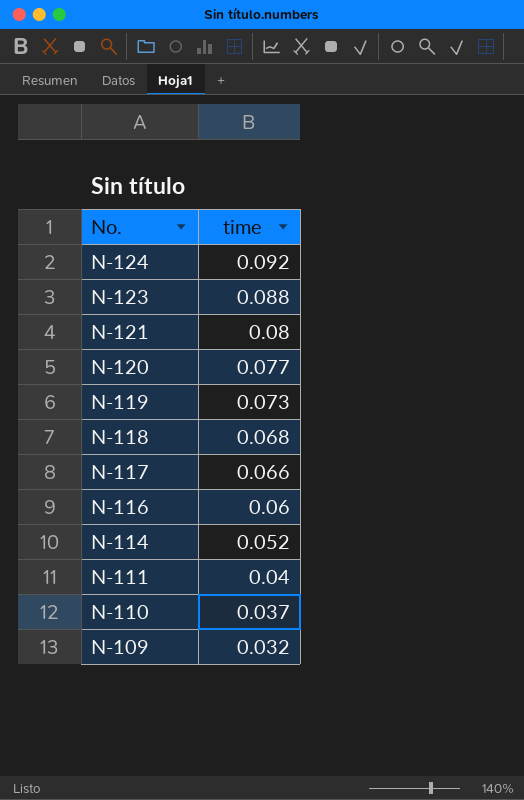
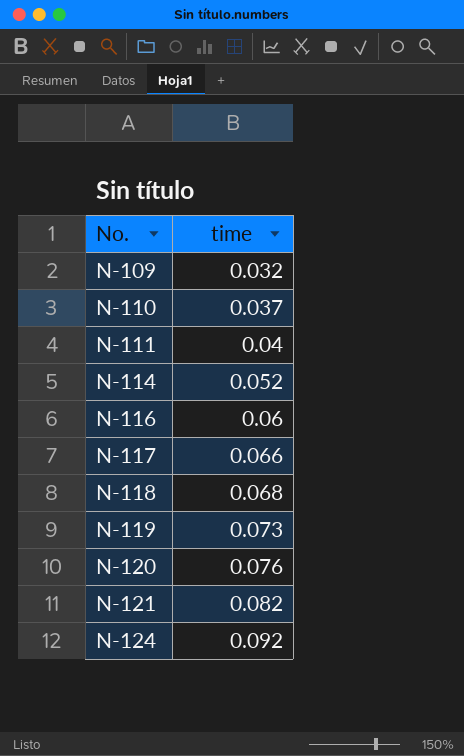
row order: No. descending -> No. ascending
row N-123: 0.088 -> none
N-120 | time: 0.077 -> 0.076
N-121 | time: 0.08 -> 0.082

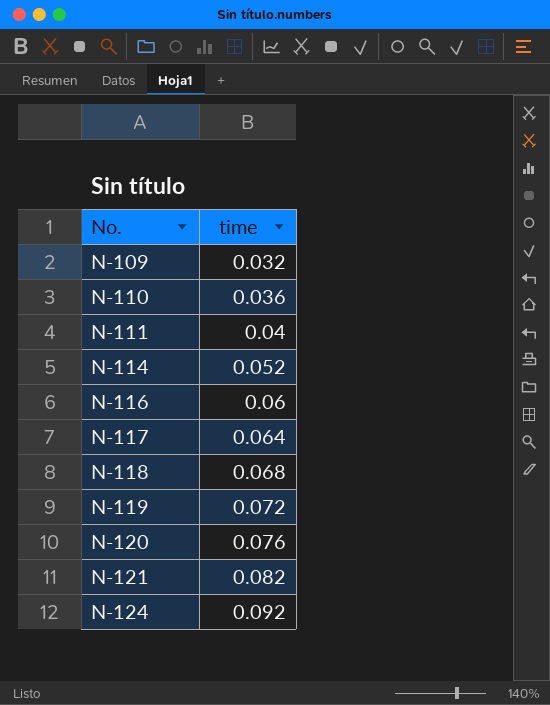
N-110 | time: 0.037 -> 0.036
N-117 | time: 0.066 -> 0.064
N-119 | time: 0.073 -> 0.072

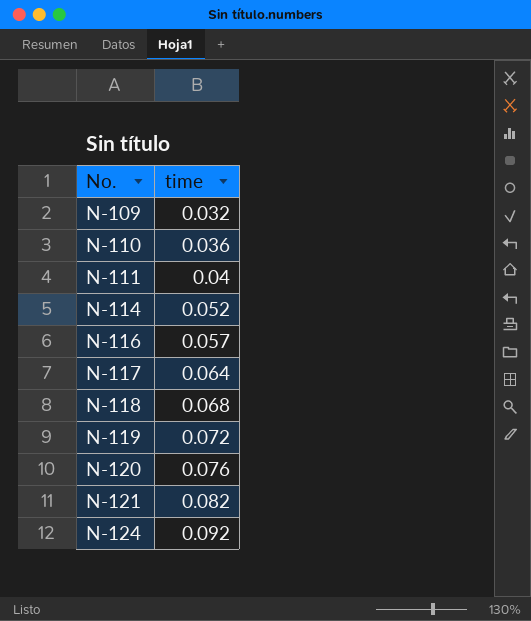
N-116 | time: 0.06 -> 0.057

